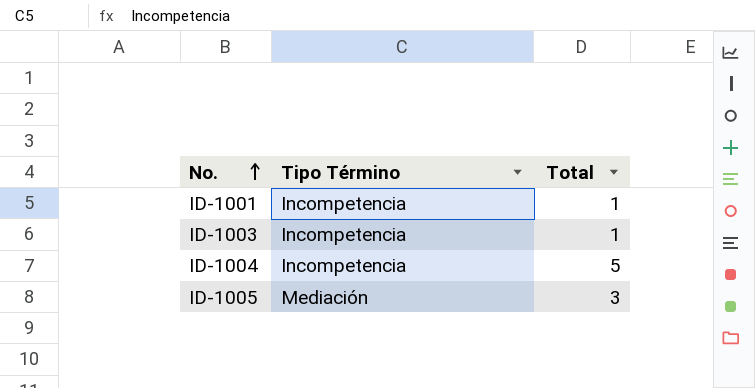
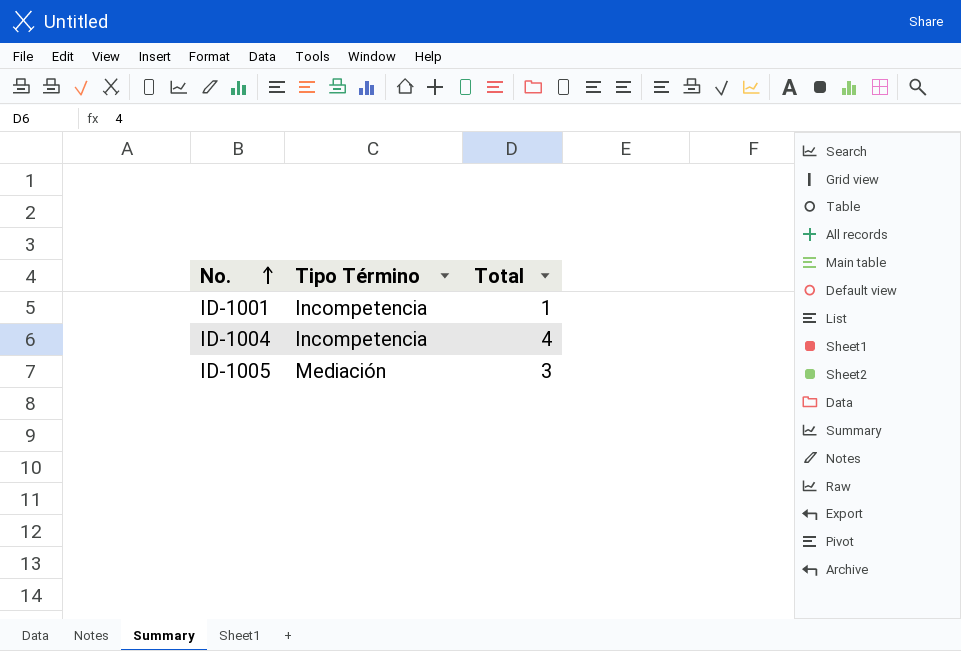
row ID-1003: Incompetencia | 1 -> none
ID-1004 | Total: 5 -> 4

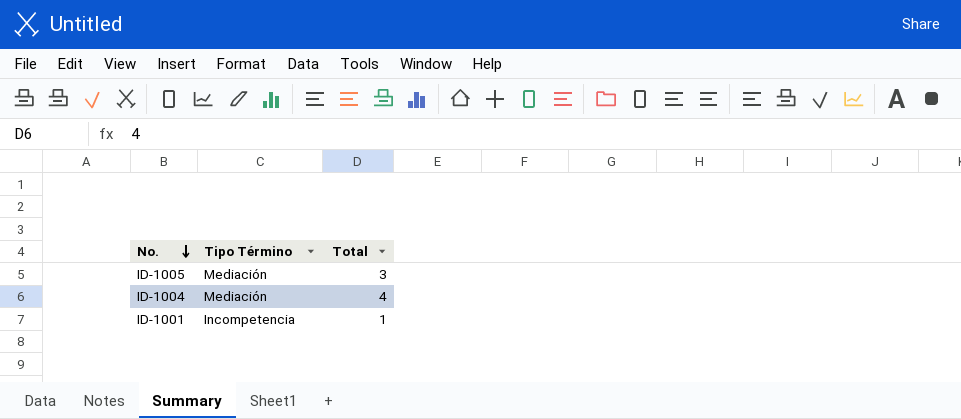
row order: No. ascending -> No. descending
ID-1004 | Tipo Término: Incompetencia -> Mediación

